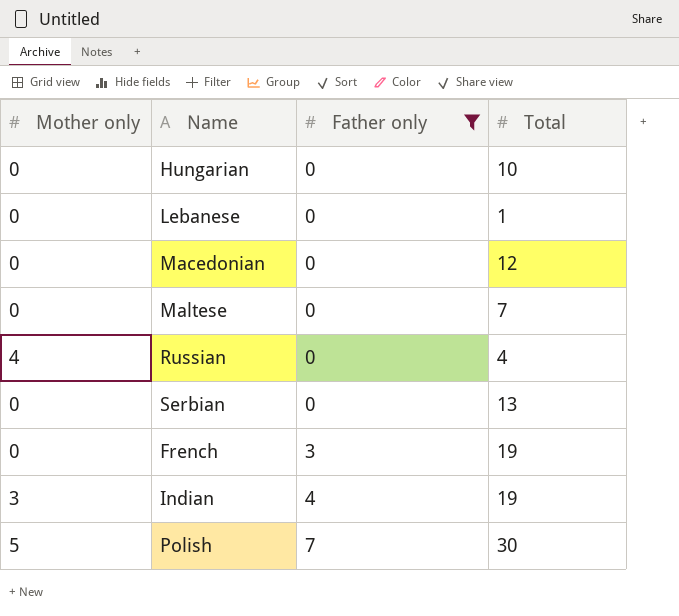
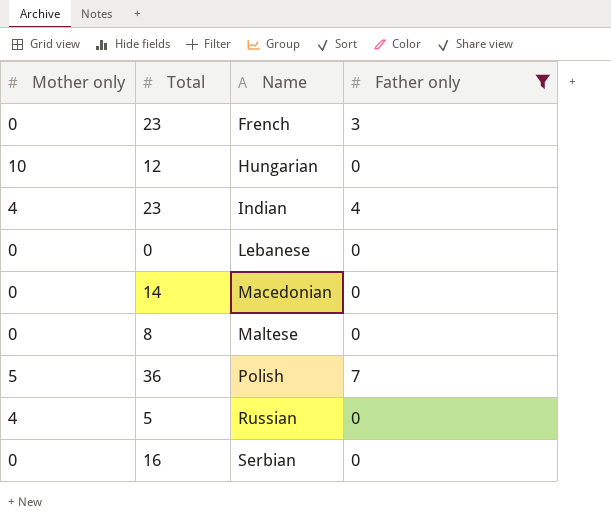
row order: Father only ascending -> Name ascending
column Total | position: 4 -> 2
French | Total: 19 -> 23
Hungarian | Mother only: 0 -> 10
Hungarian | Total: 10 -> 12
Indian | Mother only: 3 -> 4
Indian | Total: 19 -> 23
Lebanese | Total: 1 -> 0
Macedonian | Total: 12 -> 14
Maltese | Total: 7 -> 8
Polish | Total: 30 -> 36
Russian | Total: 4 -> 5
Serbian | Total: 13 -> 16

